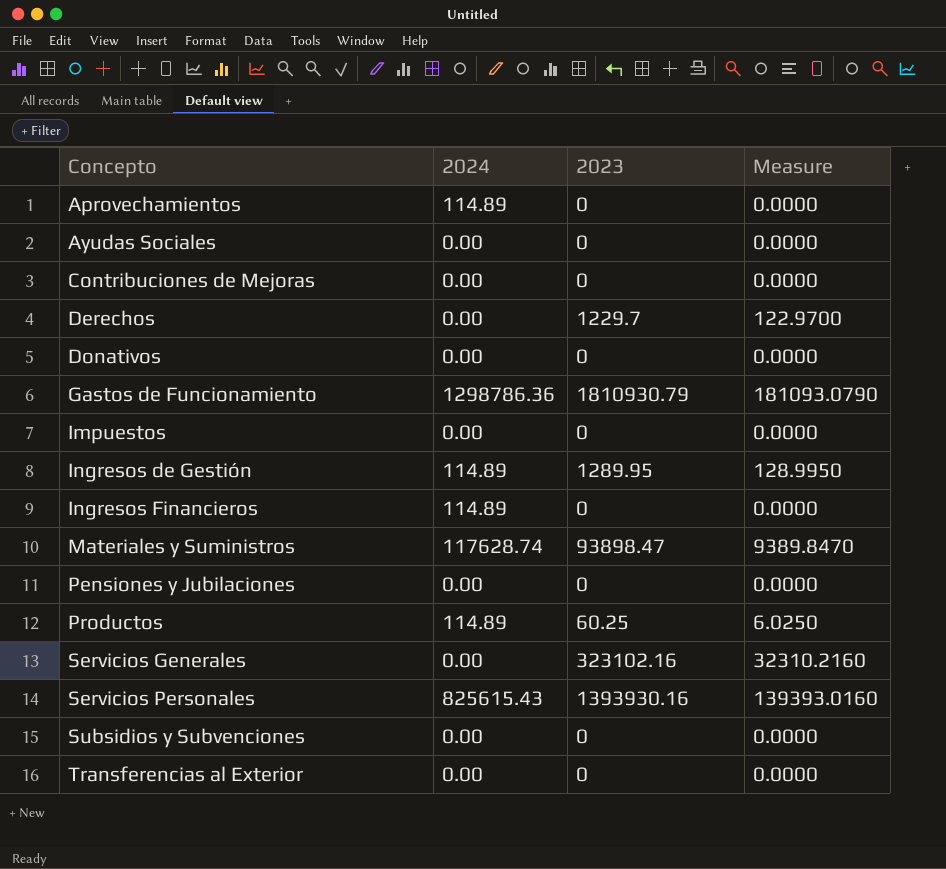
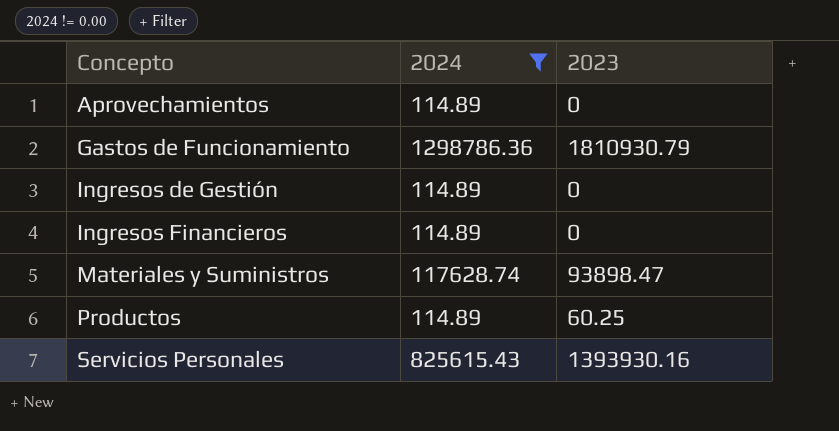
filter: none -> 2024 != 0.00
column Measure | formula: [2023] * 0.1 -> none
Ingresos de Gestión | 2023: 1289.95 -> 0

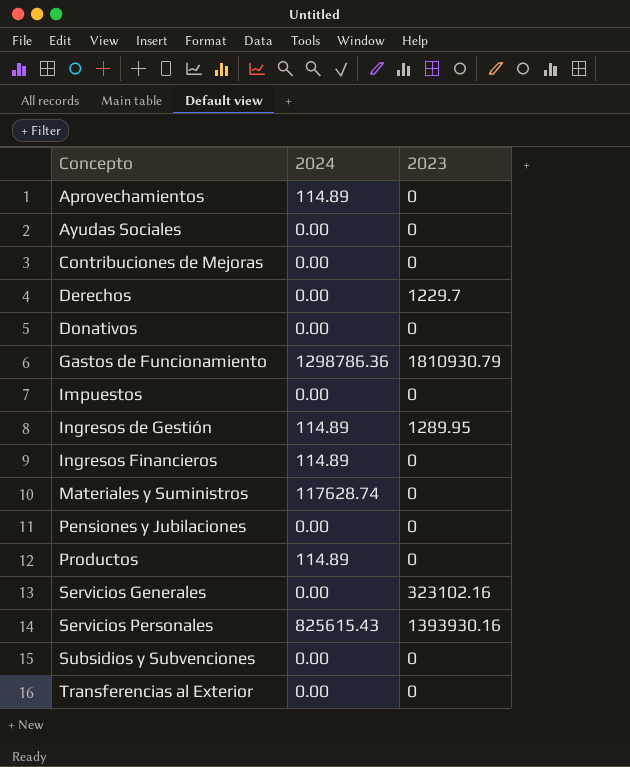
filter: 2024 != 0.00 -> none
Ingresos de Gestión | 2023: 0 -> 1289.95
Materiales y Suministros | 2023: 93898.47 -> 0
Productos | 2023: 60.25 -> 0

